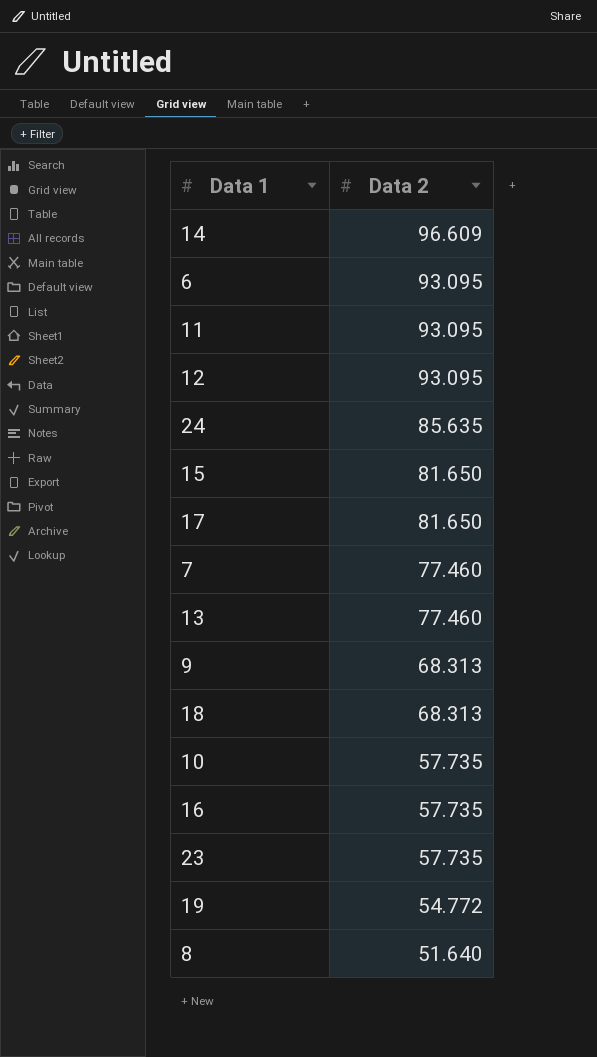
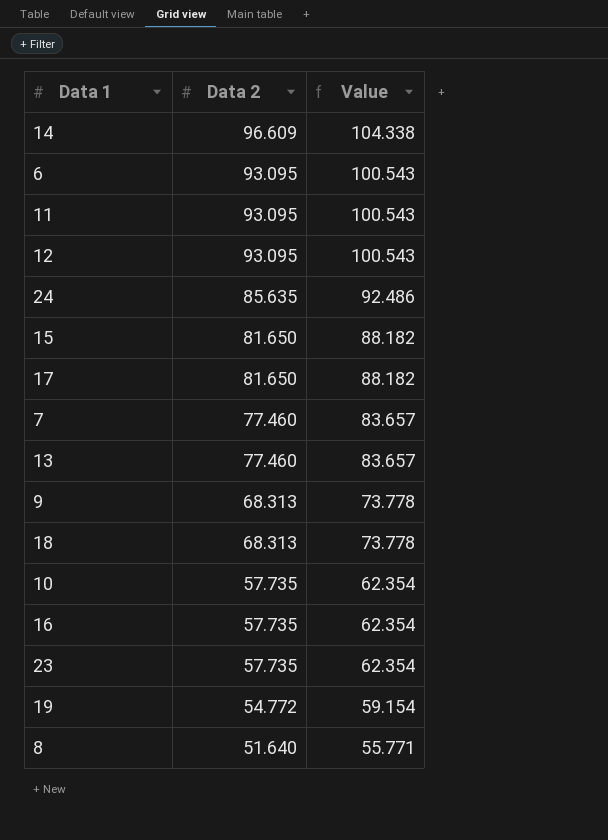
column Value | formula: none -> [Data 2] * 1.08

